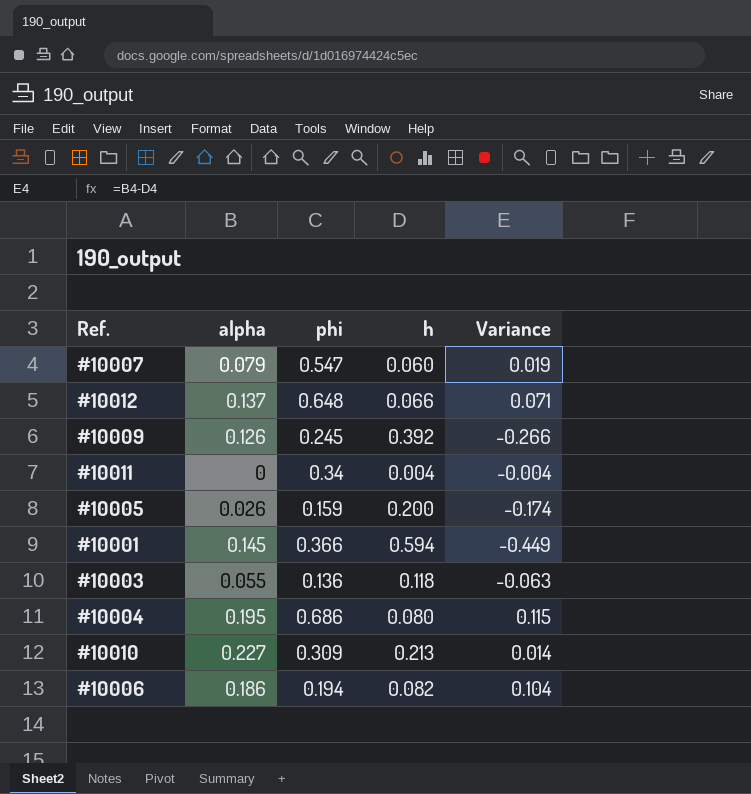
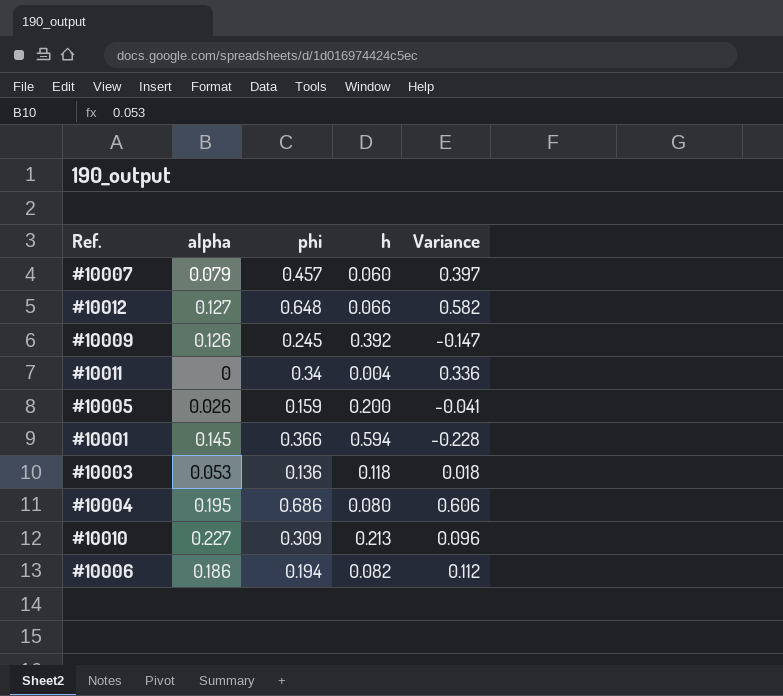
column Variance | formula: [alpha] - [h] -> [phi] - [h]
#10007 | phi: 0.547 -> 0.457
#10012 | alpha: 0.137 -> 0.127
#10003 | alpha: 0.055 -> 0.053

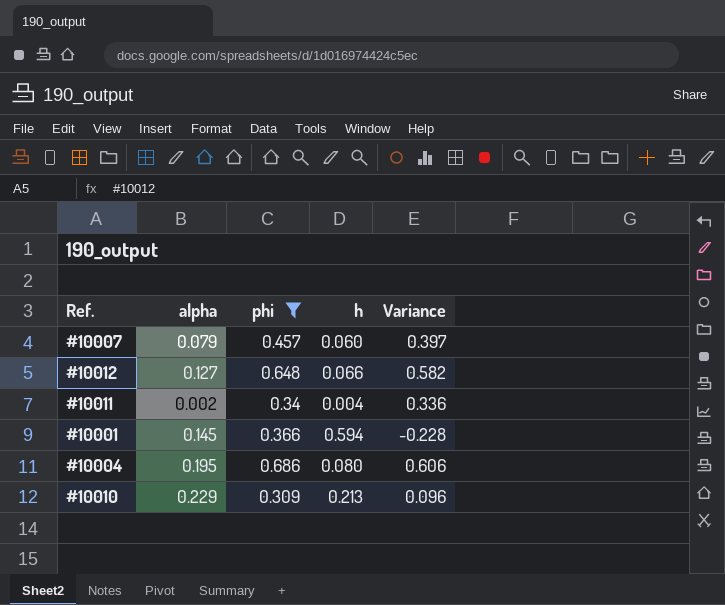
filter: none -> phi >= 0.309
#10011 | alpha: 0 -> 0.002
#10010 | alpha: 0.227 -> 0.229

